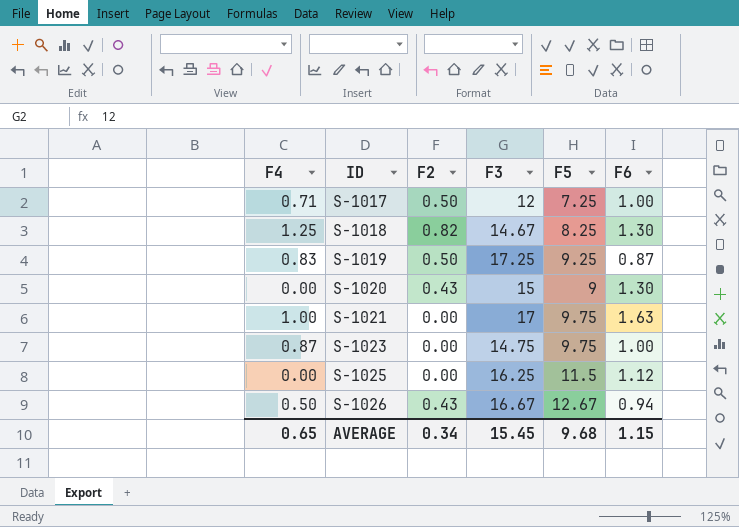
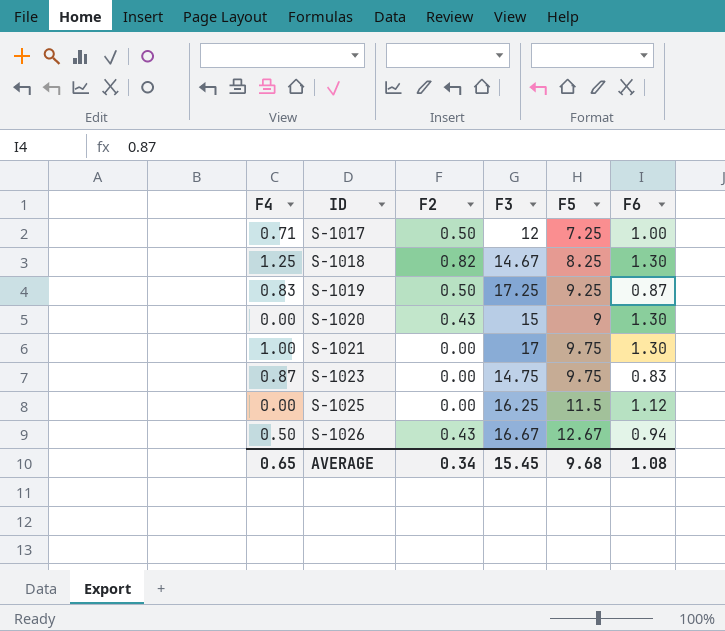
S-1021 | F6: 1.63 -> 1.30
S-1023 | F6: 1.00 -> 0.83
AVERAGE | F6: 1.15 -> 1.08

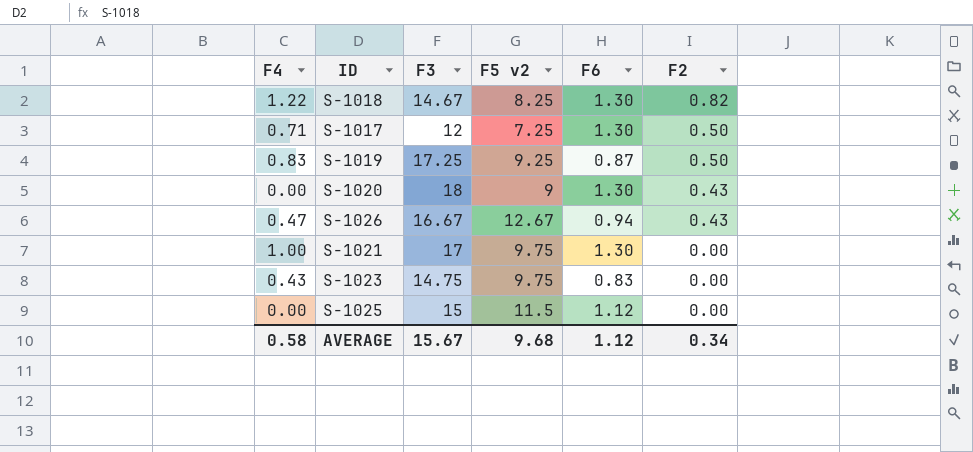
row order: ID ascending -> F2 descending
column name: F5 -> F5 v2
column F2 | position: 3 -> 6
S-1018 | F4: 1.25 -> 1.22
S-1017 | F6: 1.00 -> 1.30
S-1020 | F3: 15 -> 18
S-1026 | F4: 0.50 -> 0.47
S-1023 | F4: 0.87 -> 0.43
S-1025 | F3: 16.25 -> 15
AVERAGE | F4: 0.65 -> 0.58
AVERAGE | F3: 15.45 -> 15.67
AVERAGE | F6: 1.08 -> 1.12

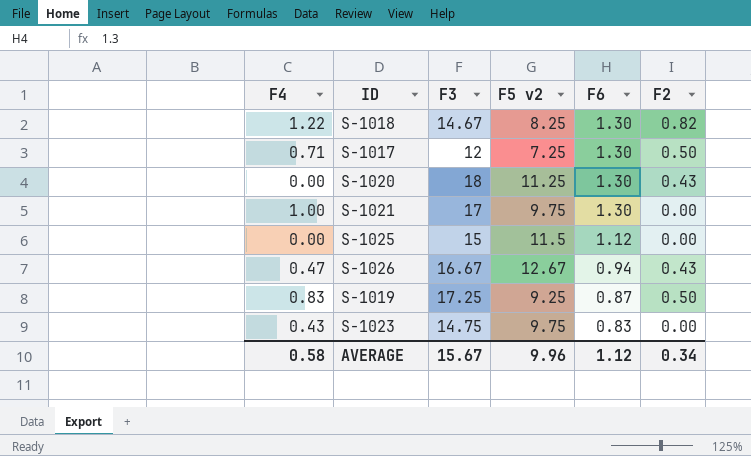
row order: F2 descending -> F6 descending
S-1020 | F5 v2: 9 -> 11.25
AVERAGE | F5 v2: 9.68 -> 9.96

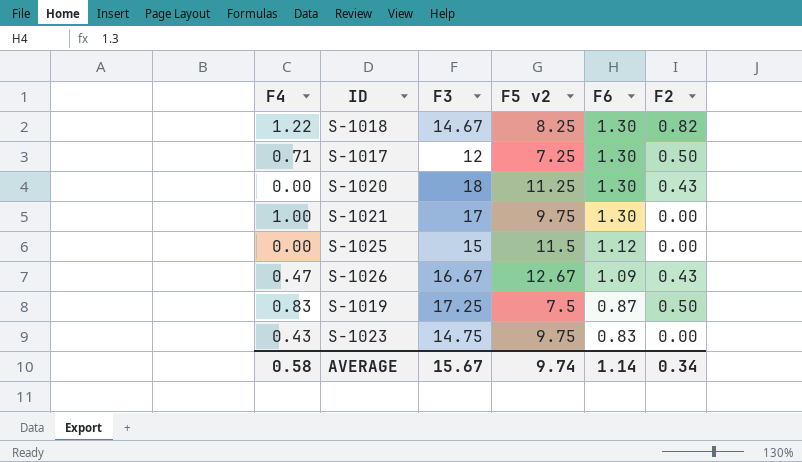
S-1026 | F6: 0.94 -> 1.09
S-1019 | F5 v2: 9.25 -> 7.5
AVERAGE | F5 v2: 9.96 -> 9.74
AVERAGE | F6: 1.12 -> 1.14

